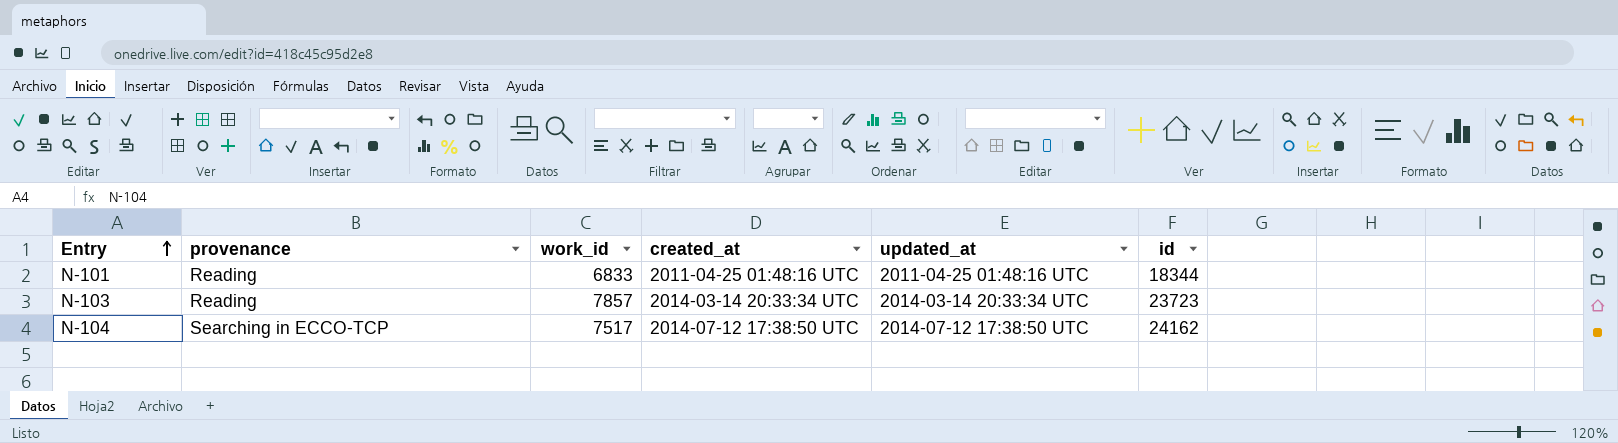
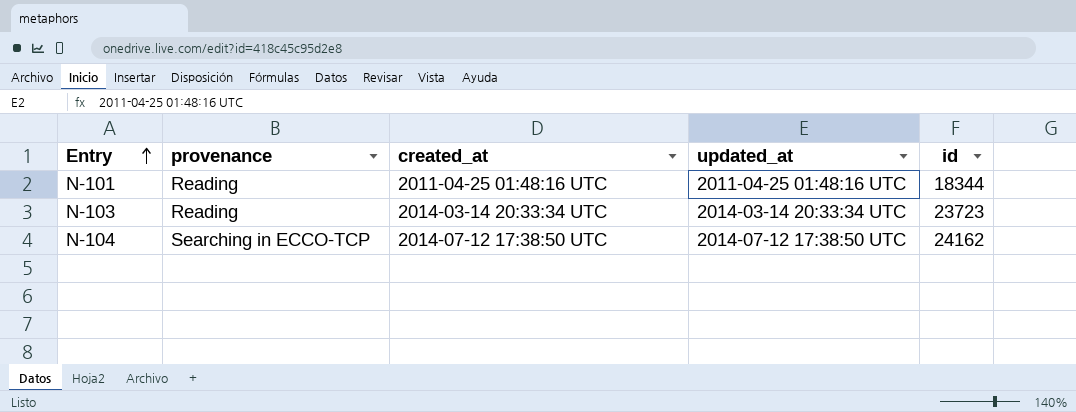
column work_id | position: 3 -> none

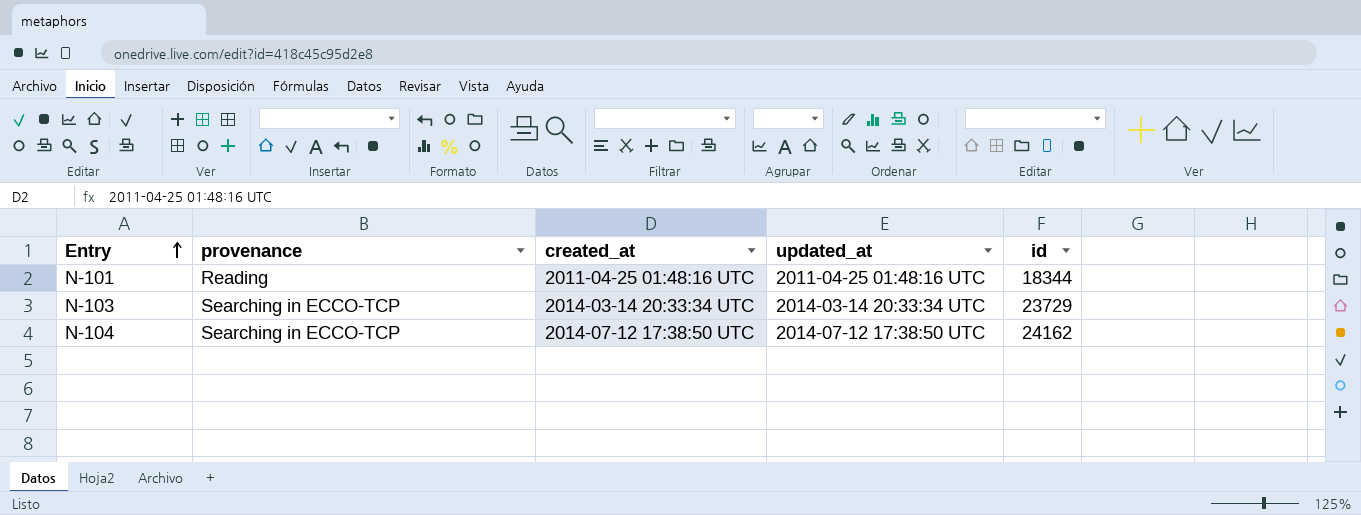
N-103 | provenance: Reading -> Searching in ECCO-TCP
N-103 | id: 23723 -> 23729

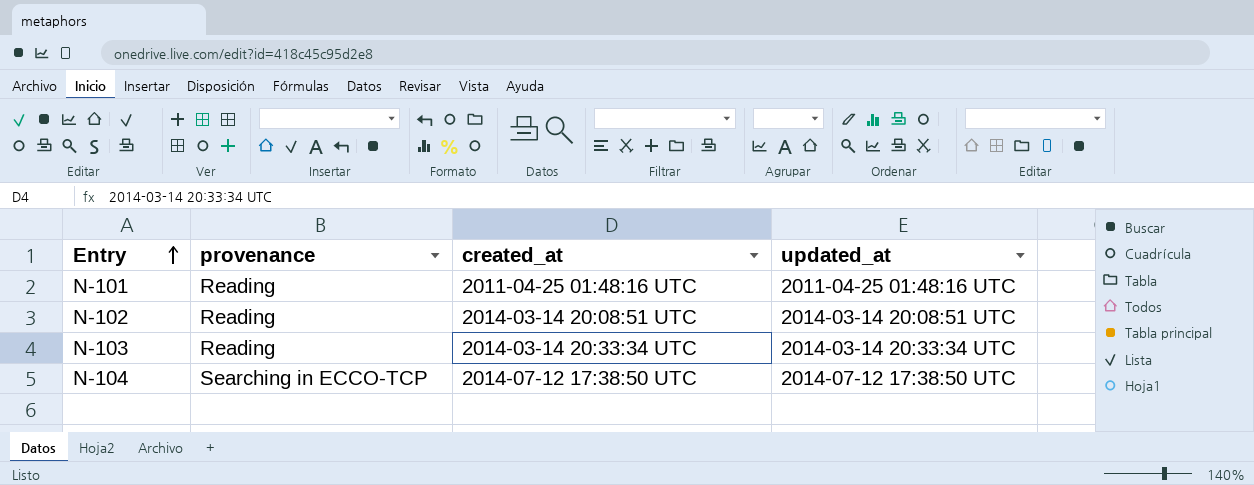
column id | position: 5 -> none
row N-102: none -> Reading | 2014-03-14 20:08:51 UTC | 2014-03-14 20:08:51 UTC
N-103 | provenance: Searching in ECCO-TCP -> Reading

